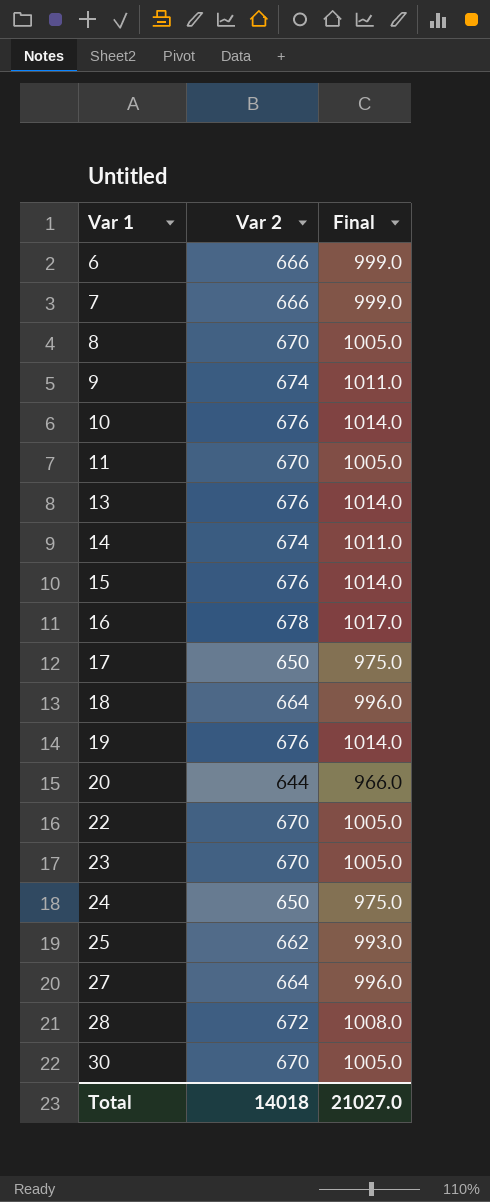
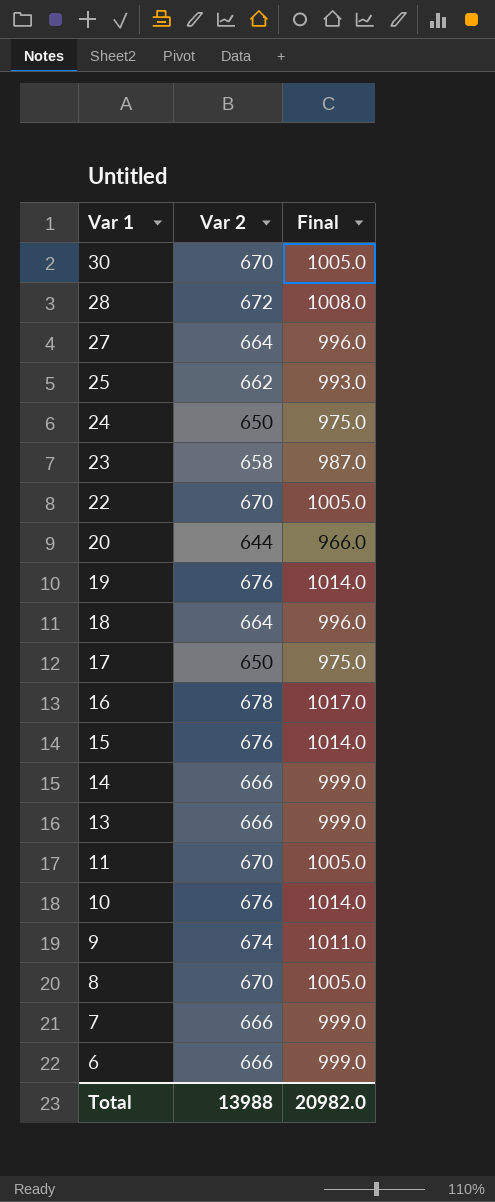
row order: Var 1 ascending -> Var 1 descending
23 | Var 2: 670 -> 658
23 | Final: 1005.0 -> 987.0
14 | Var 2: 674 -> 666
14 | Final: 1011.0 -> 999.0
13 | Var 2: 676 -> 666
13 | Final: 1014.0 -> 999.0
Total | Var 2: 14018 -> 13988
Total | Final: 21027.0 -> 20982.0

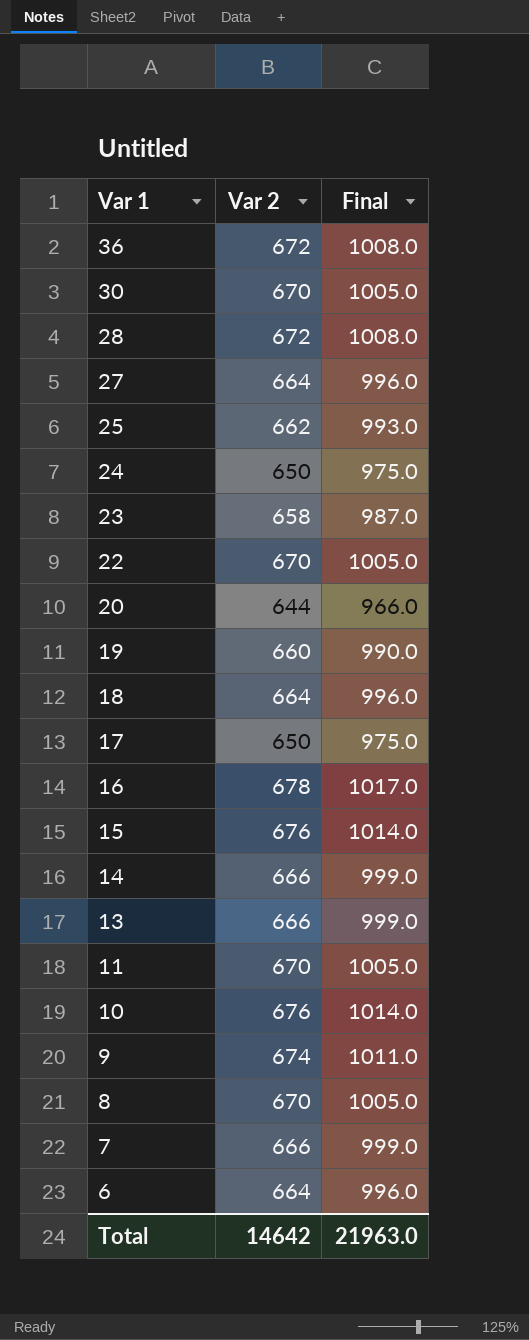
row 36: none -> 672 | 1008.0
19 | Var 2: 676 -> 660
19 | Final: 1014.0 -> 990.0
6 | Var 2: 666 -> 664
6 | Final: 999.0 -> 996.0
Total | Var 2: 13988 -> 14642
Total | Final: 20982.0 -> 21963.0

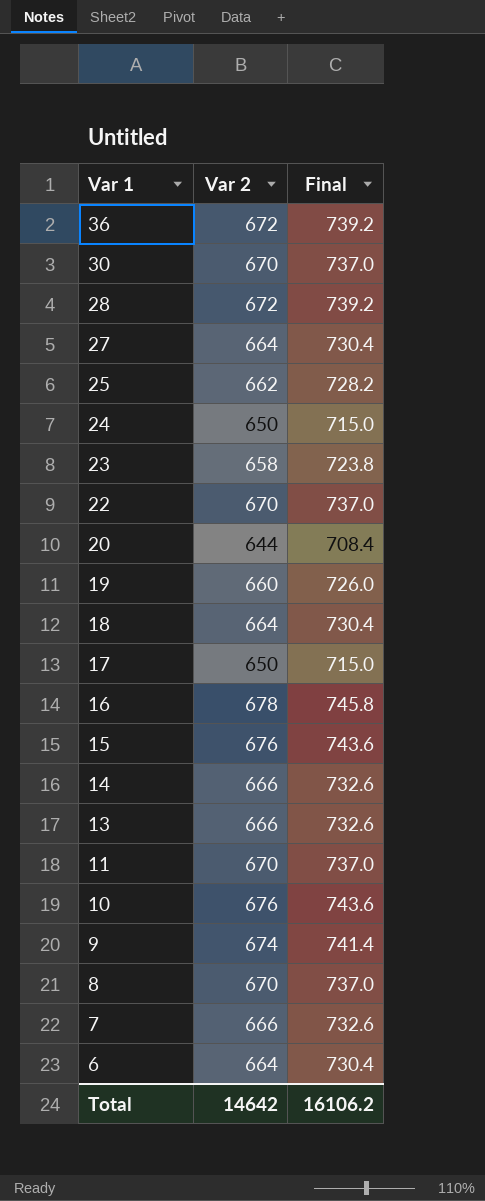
column Final | formula: [Var 2] * 1.5 -> [Var 2] * 1.1
Total | Final: 21963.0 -> 16106.2

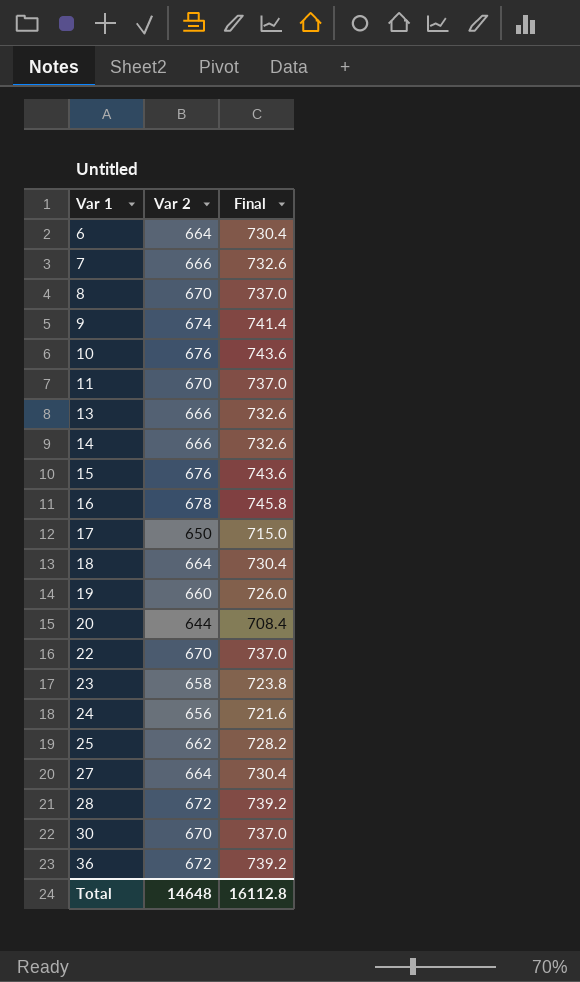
row order: Var 1 descending -> Var 1 ascending
24 | Var 2: 650 -> 656
24 | Final: 715.0 -> 721.6
Total | Var 2: 14642 -> 14648
Total | Final: 16106.2 -> 16112.8

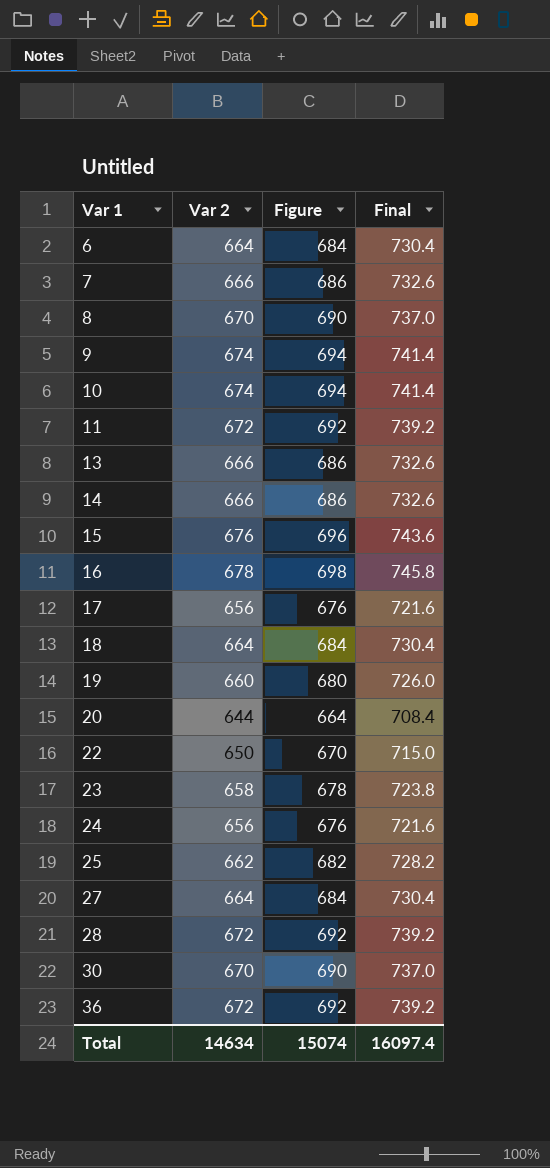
column Figure | formula: none -> [Var 2] + 20
10 | Var 2: 676 -> 674
10 | Final: 743.6 -> 741.4
11 | Var 2: 670 -> 672
11 | Final: 737.0 -> 739.2
17 | Var 2: 650 -> 656
17 | Final: 715.0 -> 721.6
22 | Var 2: 670 -> 650
22 | Final: 737.0 -> 715.0
Total | Var 2: 14648 -> 14634
Total | Final: 16112.8 -> 16097.4

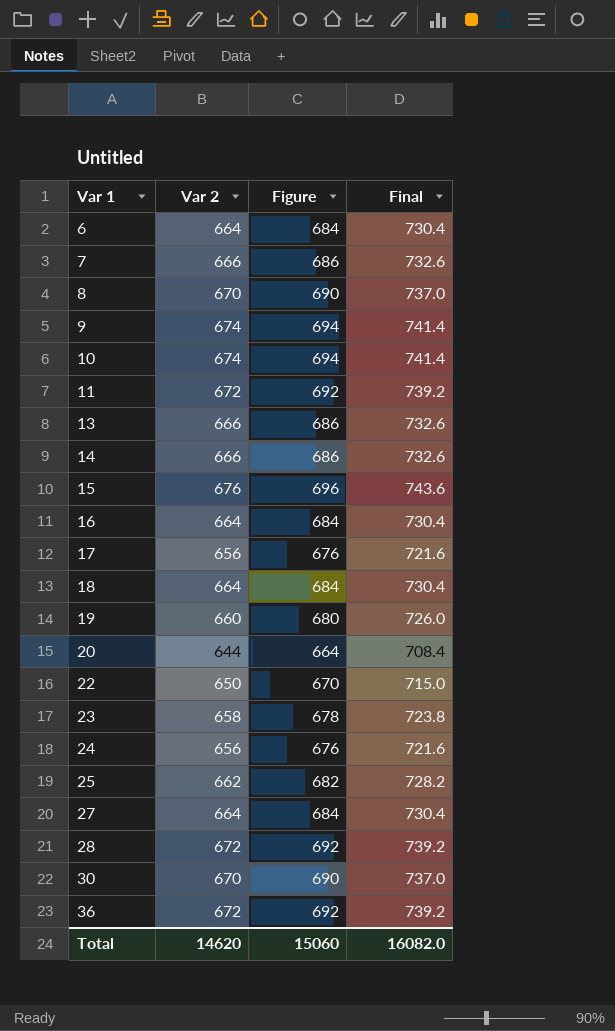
16 | Var 2: 678 -> 664
16 | Figure: 698 -> 684
16 | Final: 745.8 -> 730.4
Total | Var 2: 14634 -> 14620
Total | Figure: 15074 -> 15060
Total | Final: 16097.4 -> 16082.0

